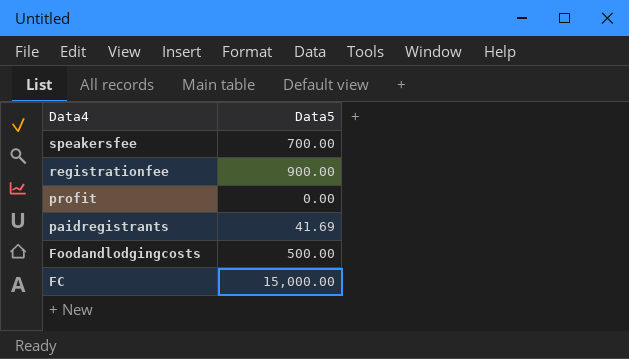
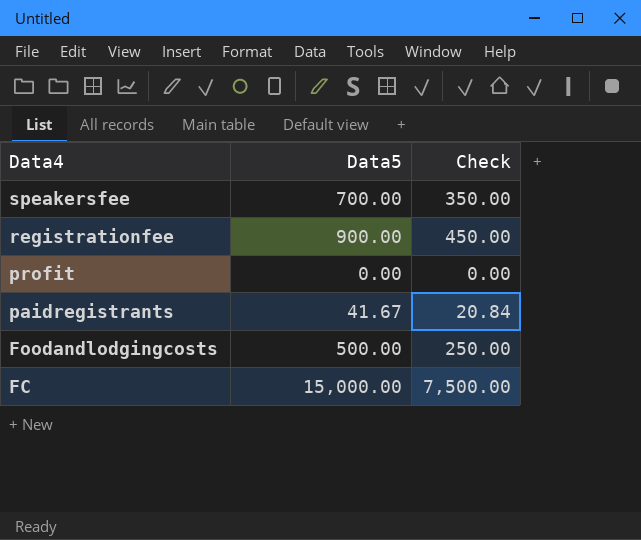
column Check | formula: none -> [Data5] * 0.5
paidregistrants | Data5: 41.69 -> 41.67

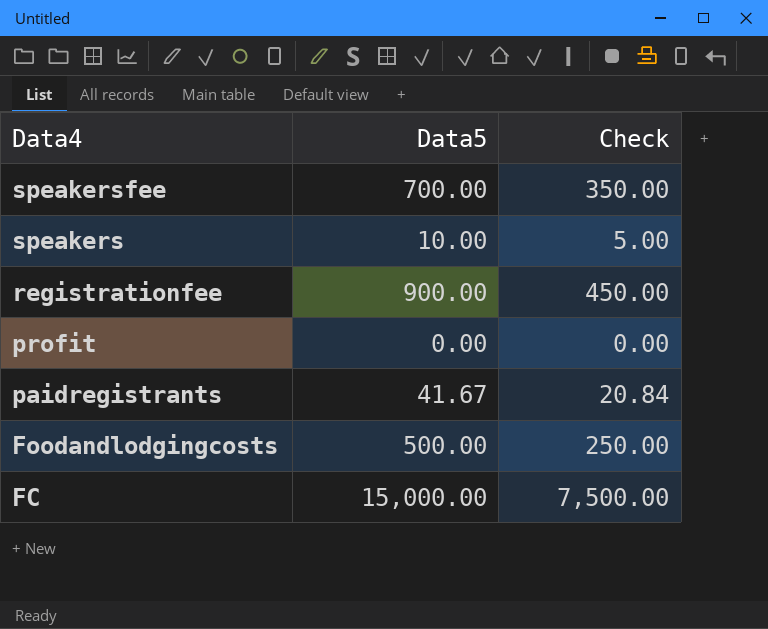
row speakers: none -> 10.00 | 5.00

